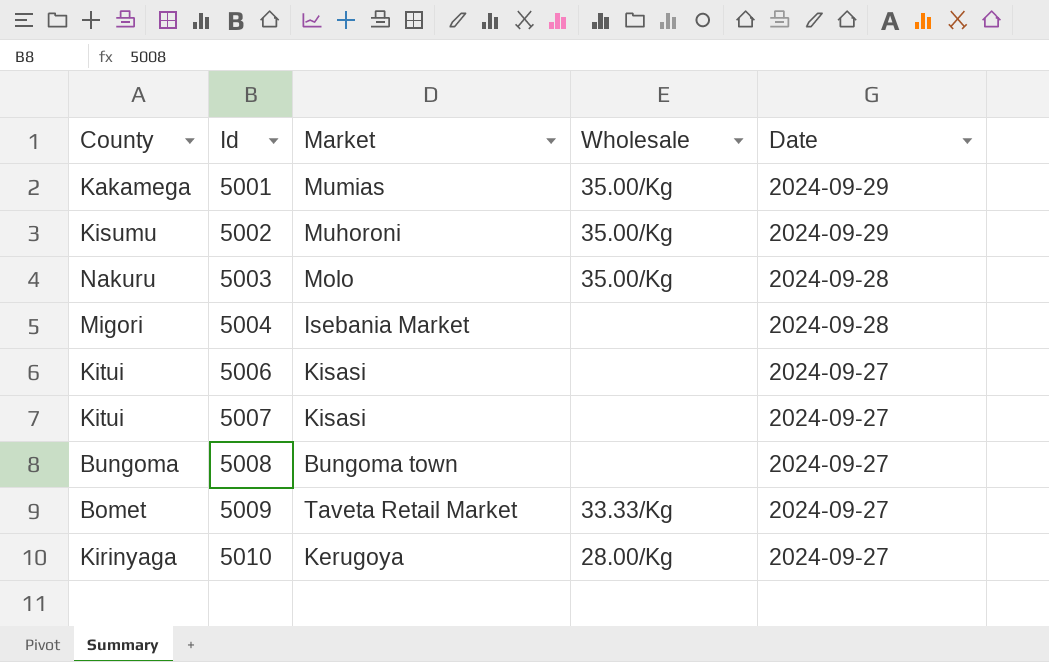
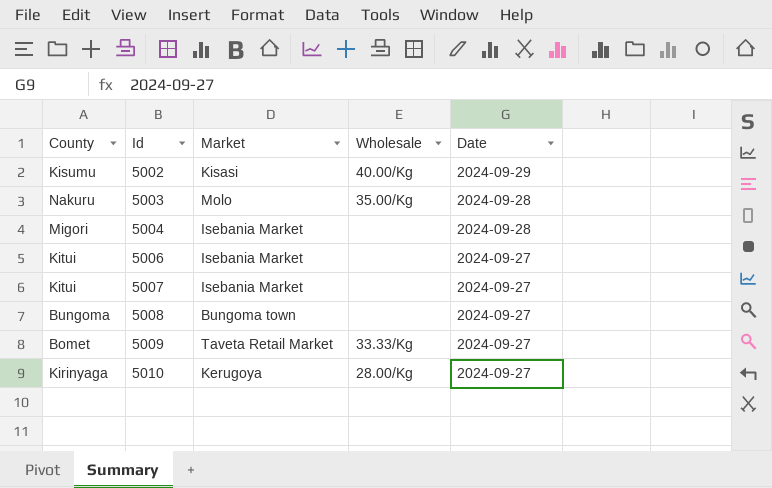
row 5001: Kakamega | Mumias | 35.00/Kg | 2024-09-29 -> none
5002 | Market: Muhoroni -> Kisasi
5002 | Wholesale: 35.00/Kg -> 40.00/Kg
5006 | Market: Kisasi -> Isebania Market
5007 | Market: Kisasi -> Isebania Market

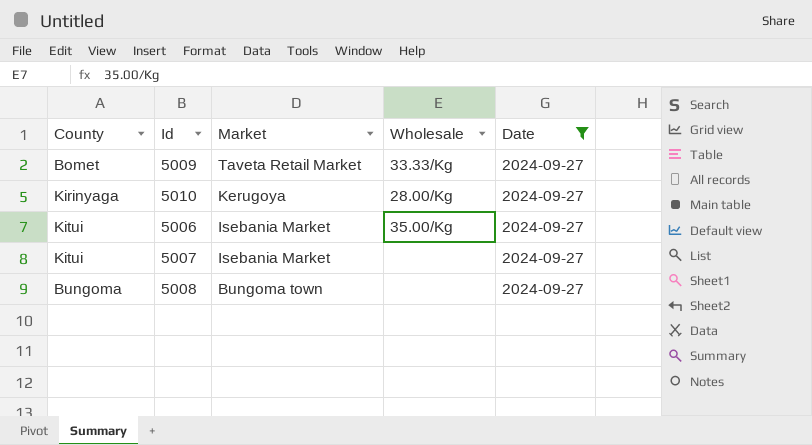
filter: none -> Date = 2024-09-27
row order: Id ascending -> Market descending
5006 | Wholesale: none -> 35.00/Kg

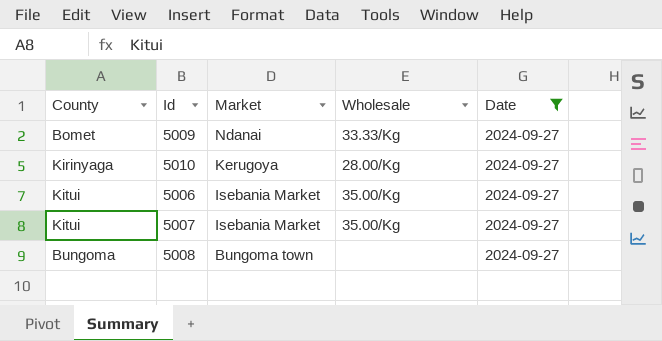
5009 | Market: Taveta Retail Market -> Ndanai
5007 | Wholesale: none -> 35.00/Kg

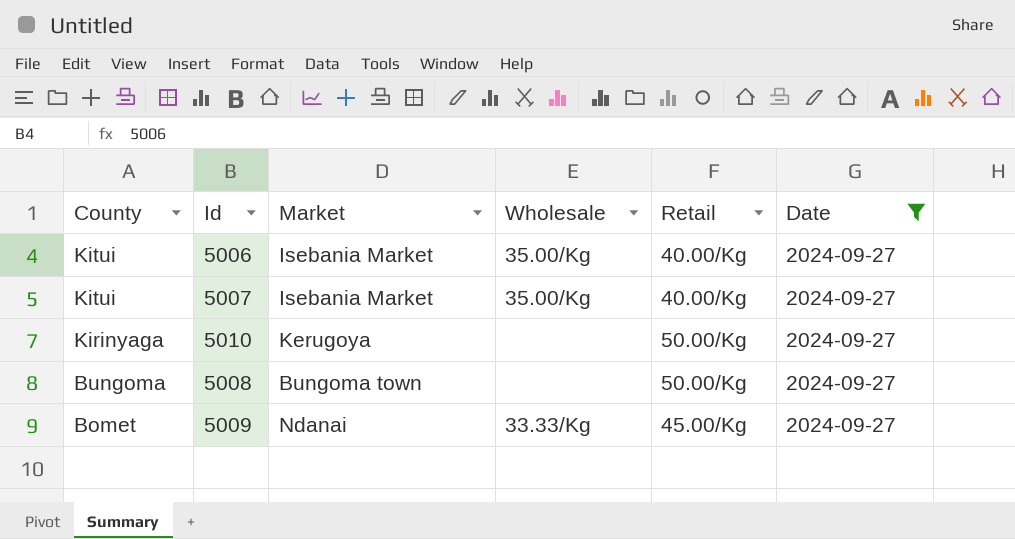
row order: Market descending -> County descending
column Retail | position: none -> 5
5010 | Wholesale: 28.00/Kg -> none

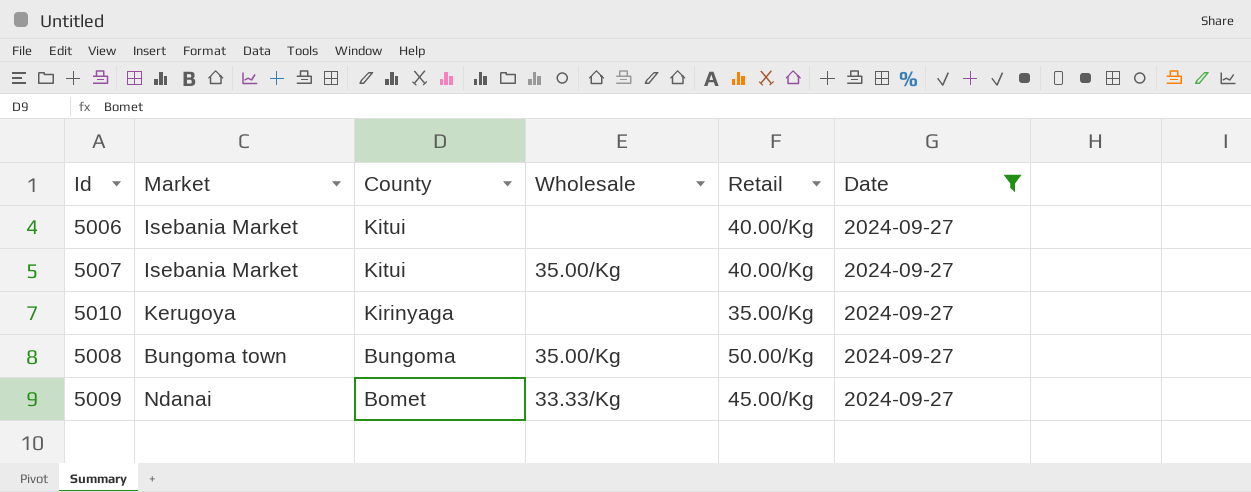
column County | position: 1 -> 3
5006 | Wholesale: 35.00/Kg -> none
5010 | Retail: 50.00/Kg -> 35.00/Kg
5008 | Wholesale: none -> 35.00/Kg

